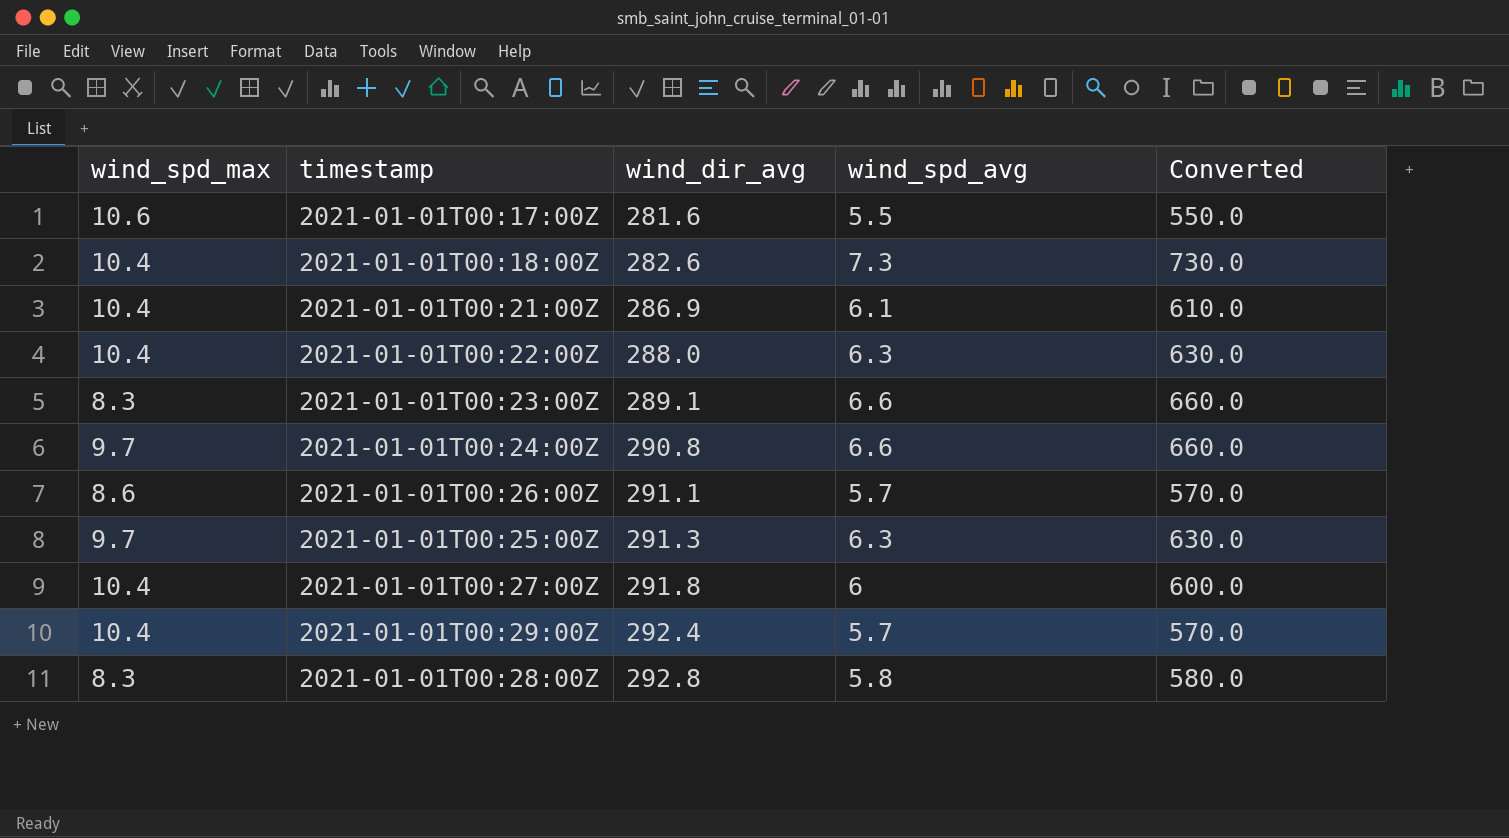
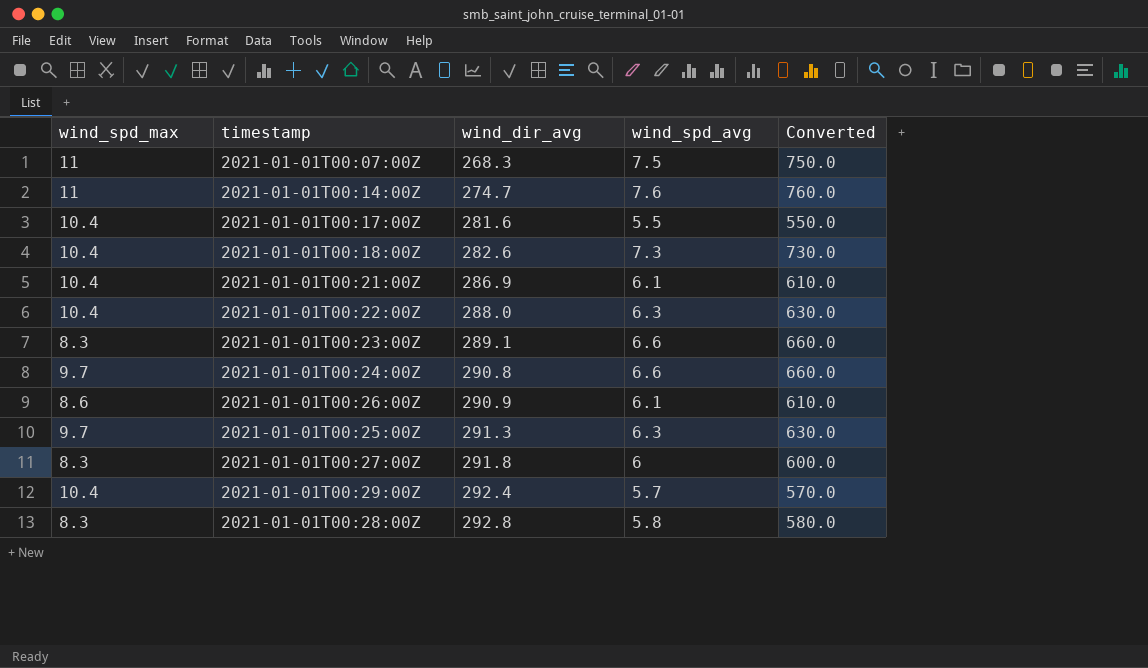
row 2021-01-01T00:07:00Z: none -> 11 | 268.3 | 7.5 | 750.0
row 2021-01-01T00:14:00Z: none -> 11 | 274.7 | 7.6 | 760.0
2021-01-01T00:17:00Z | wind_spd_max: 10.6 -> 10.4
2021-01-01T00:26:00Z | wind_dir_avg: 291.1 -> 290.9
2021-01-01T00:26:00Z | wind_spd_avg: 5.7 -> 6.1
2021-01-01T00:26:00Z | Converted: 570.0 -> 610.0
2021-01-01T00:27:00Z | wind_spd_max: 10.4 -> 8.3

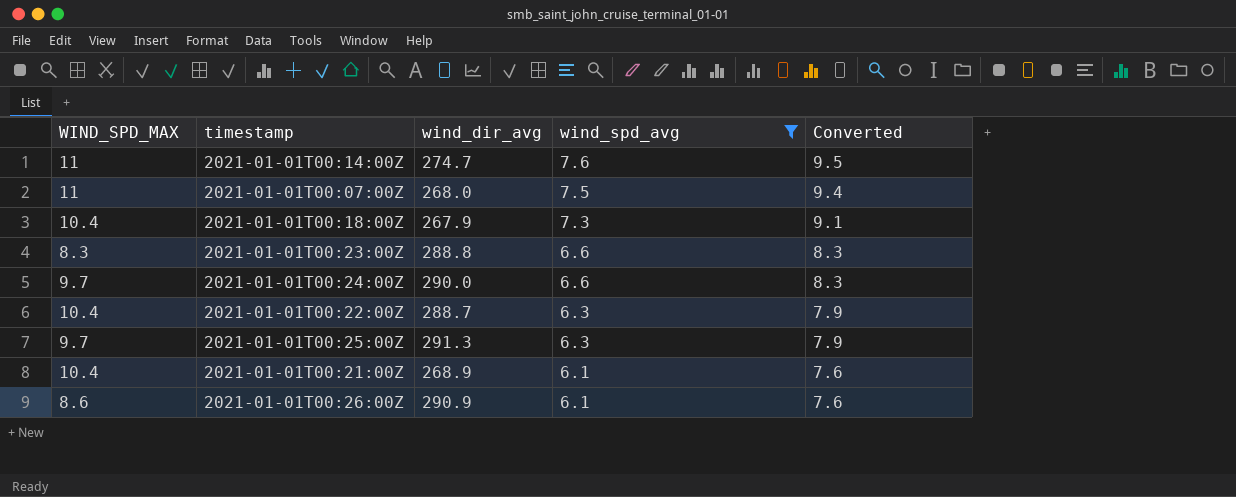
filter: none -> wind_spd_avg >= 6.1
row order: wind_dir_avg ascending -> wind_spd_avg descending
column name: wind_spd_max -> WIND_SPD_MAX
column Converted | formula: [wind_spd_avg] * 100 -> [wind_spd_avg] * 1.25
2021-01-01T00:07:00Z | wind_dir_avg: 268.3 -> 268.0
2021-01-01T00:18:00Z | wind_dir_avg: 282.6 -> 267.9
2021-01-01T00:23:00Z | wind_dir_avg: 289.1 -> 288.8
2021-01-01T00:24:00Z | wind_dir_avg: 290.8 -> 290.0
2021-01-01T00:22:00Z | wind_dir_avg: 288.0 -> 288.7
2021-01-01T00:21:00Z | wind_dir_avg: 286.9 -> 268.9

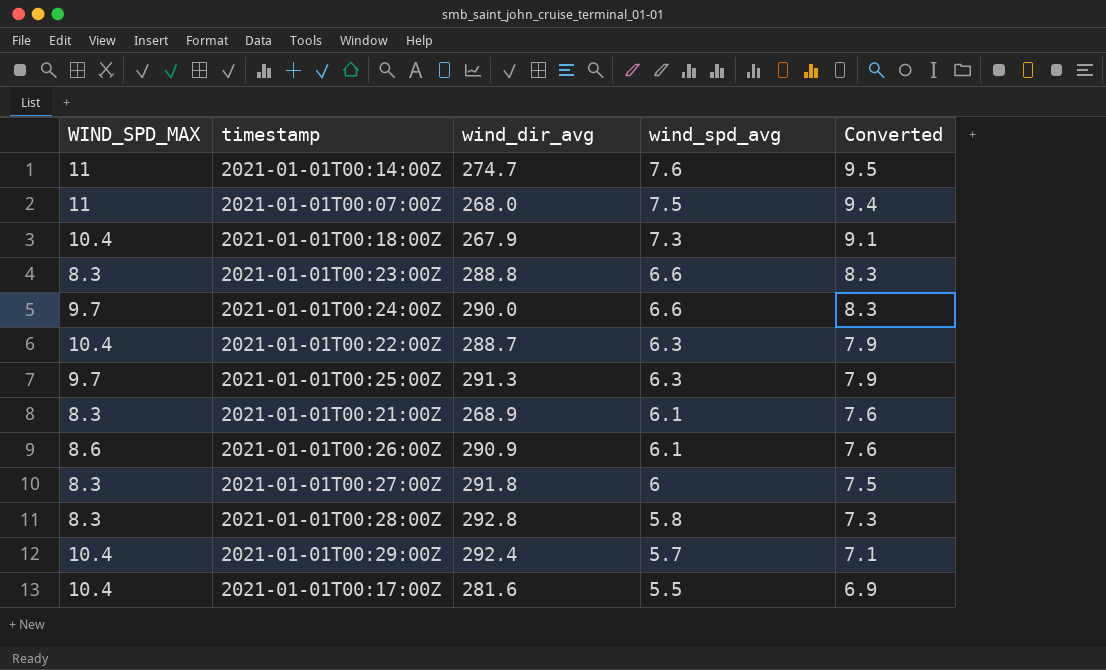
filter: wind_spd_avg >= 6.1 -> none
2021-01-01T00:21:00Z | WIND_SPD_MAX: 10.4 -> 8.3

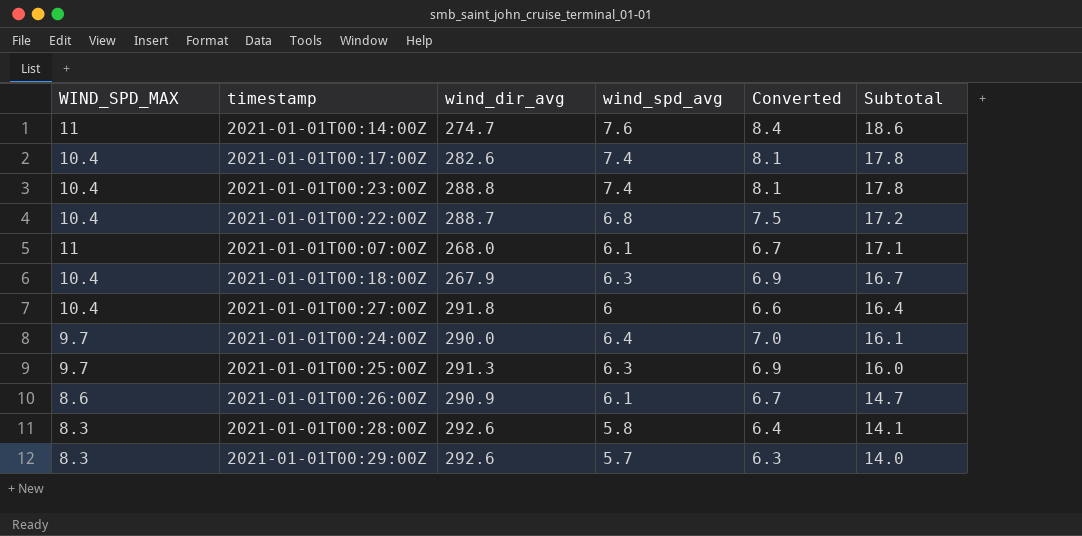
row order: wind_spd_avg descending -> Subtotal descending
column Converted | formula: [wind_spd_avg] * 1.25 -> [wind_spd_avg] * 1.1
column Subtotal | formula: none -> [WIND_SPD_MAX] + [wind_spd_avg]
row 2021-01-01T00:21:00Z: 8.3 | 268.9 | 6.1 | 7.6 -> none
2021-01-01T00:17:00Z | wind_dir_avg: 281.6 -> 282.6
2021-01-01T00:17:00Z | wind_spd_avg: 5.5 -> 7.4
2021-01-01T00:23:00Z | WIND_SPD_MAX: 8.3 -> 10.4
2021-01-01T00:23:00Z | wind_spd_avg: 6.6 -> 7.4
2021-01-01T00:22:00Z | wind_spd_avg: 6.3 -> 6.8
2021-01-01T00:07:00Z | wind_spd_avg: 7.5 -> 6.1
2021-01-01T00:18:00Z | wind_spd_avg: 7.3 -> 6.3
2021-01-01T00:27:00Z | WIND_SPD_MAX: 8.3 -> 10.4
2021-01-01T00:24:00Z | wind_spd_avg: 6.6 -> 6.4
2021-01-01T00:28:00Z | wind_dir_avg: 292.8 -> 292.6
2021-01-01T00:29:00Z | WIND_SPD_MAX: 10.4 -> 8.3
2021-01-01T00:29:00Z | wind_dir_avg: 292.4 -> 292.6

